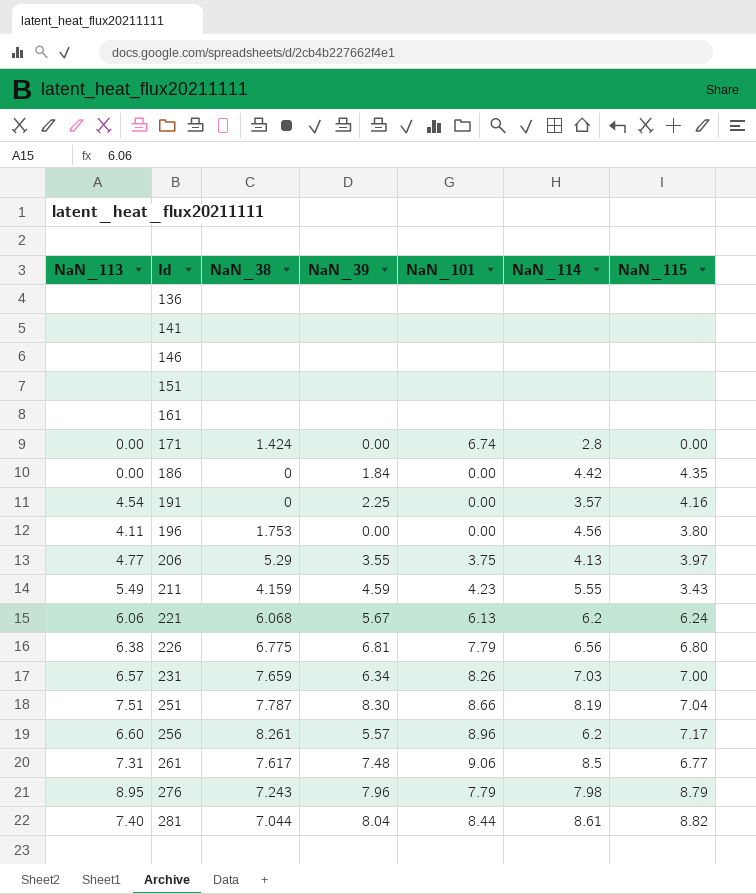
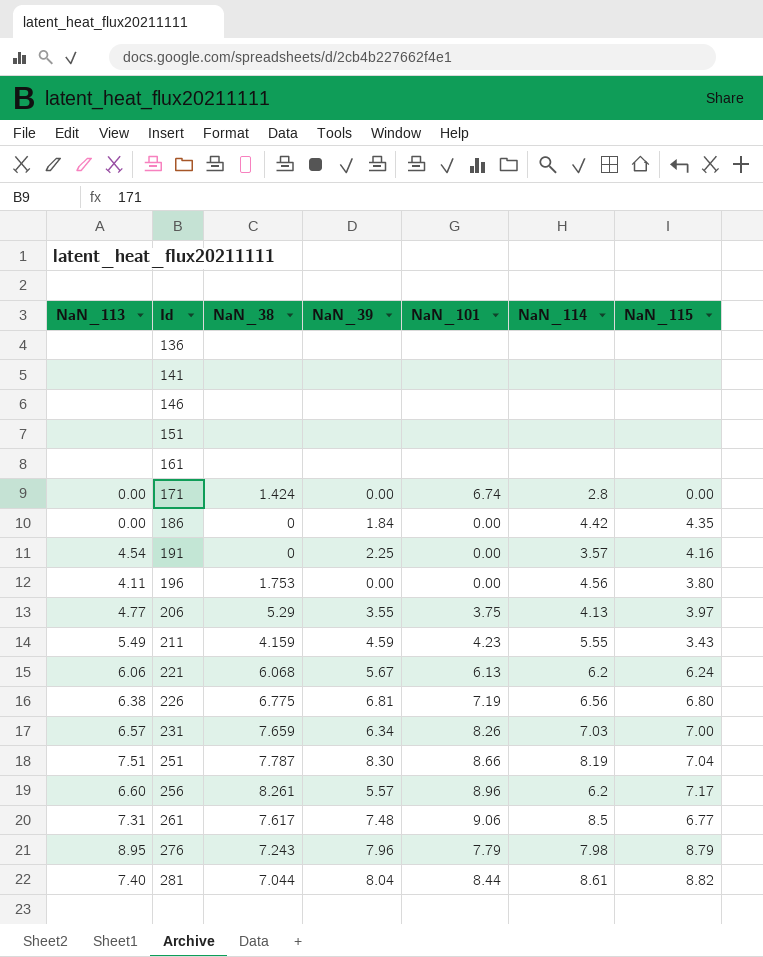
226 | NaN_101: 7.79 -> 7.19

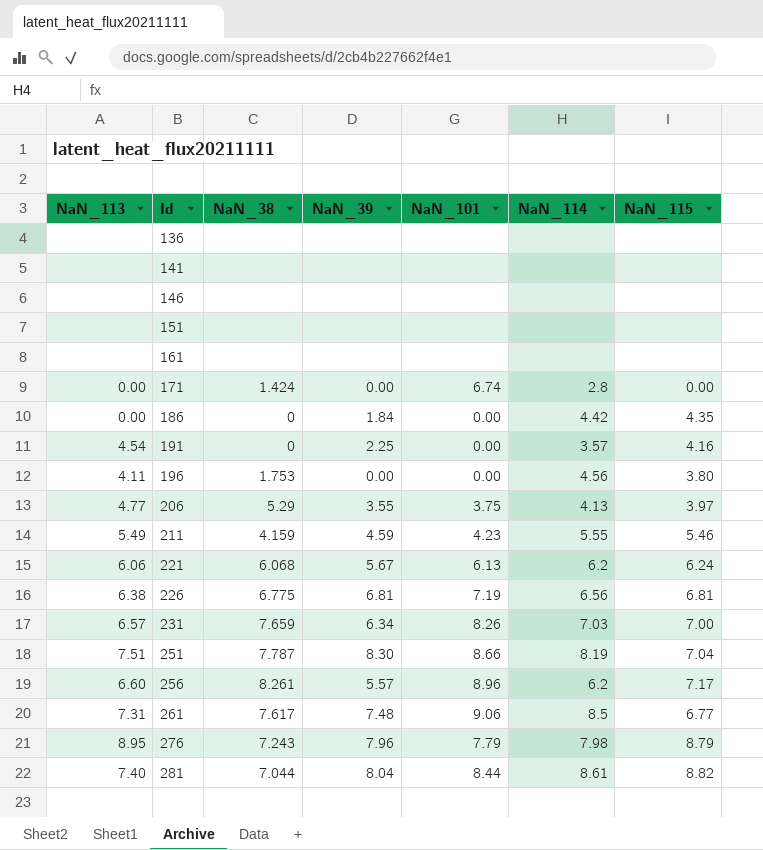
211 | NaN_115: 3.43 -> 5.46
226 | NaN_115: 6.80 -> 6.81

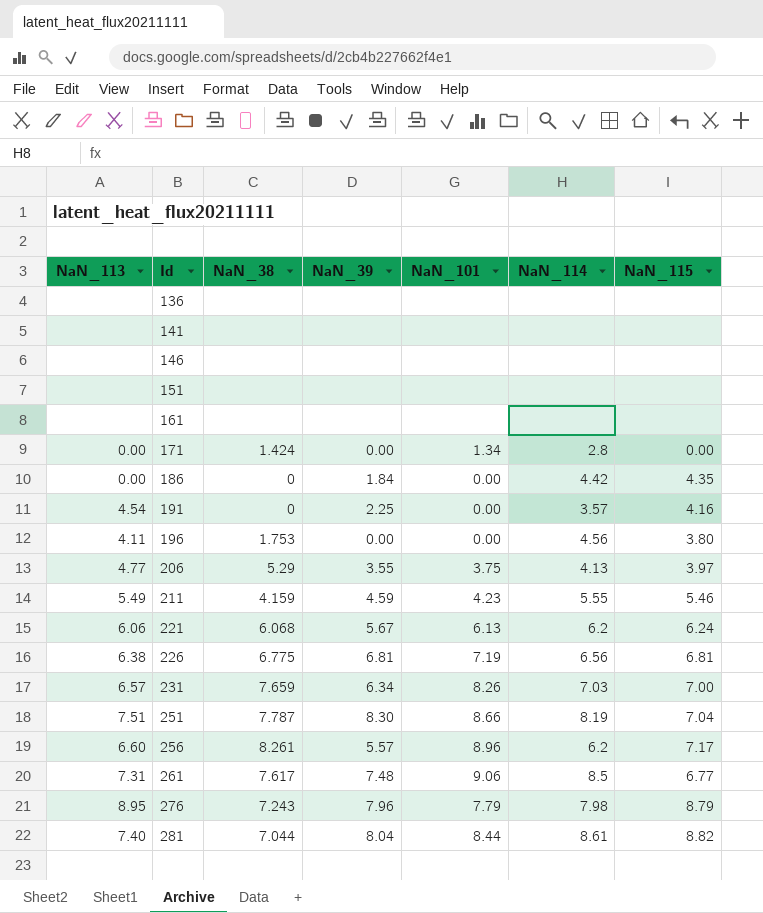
171 | NaN_101: 6.74 -> 1.34

